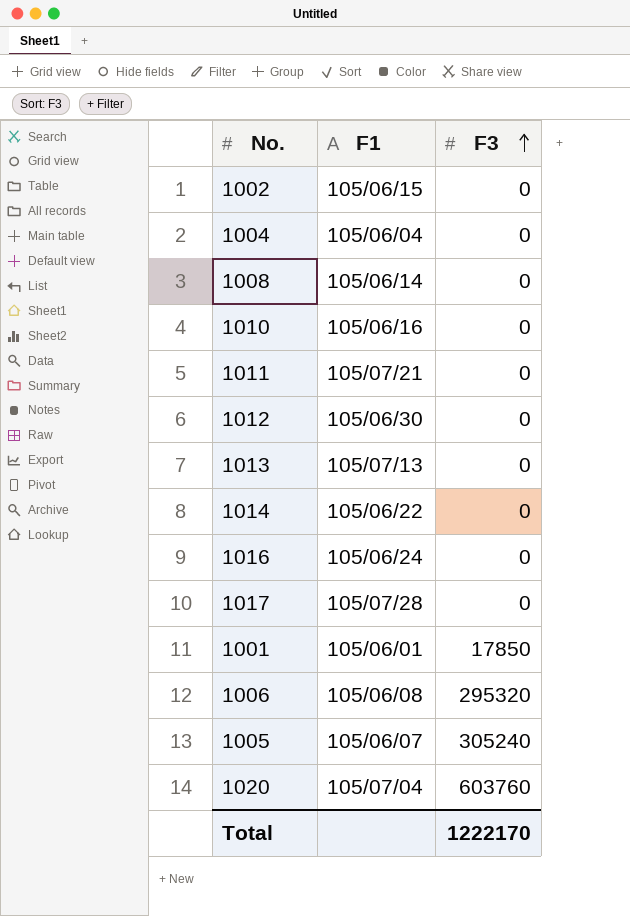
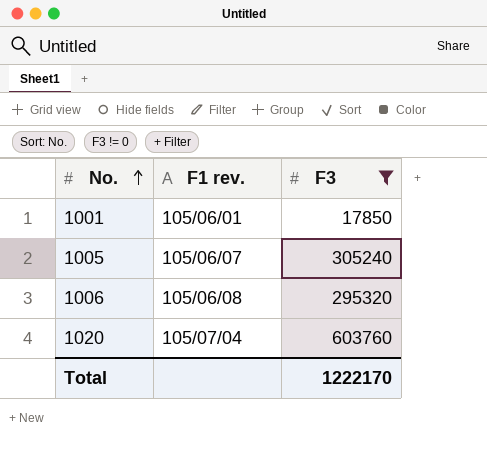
filter: none -> F3 != 0
row order: F3 ascending -> No. ascending
column name: F1 -> F1 rev.

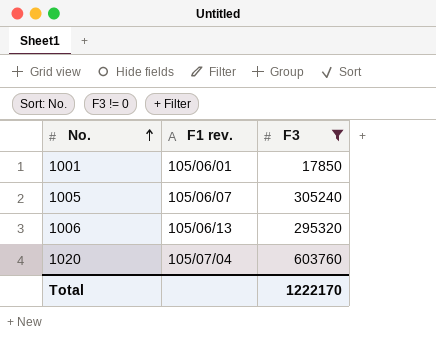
1006 | F1 rev.: 105/06/08 -> 105/06/13

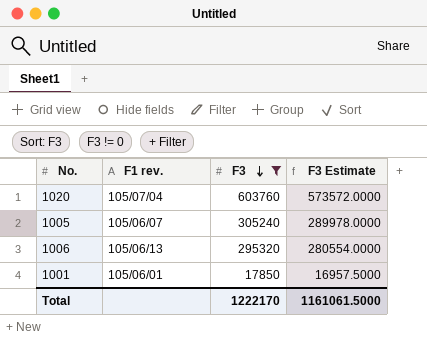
row order: No. ascending -> F3 descending
column F3 Estimate | formula: none -> [F3] * 0.95

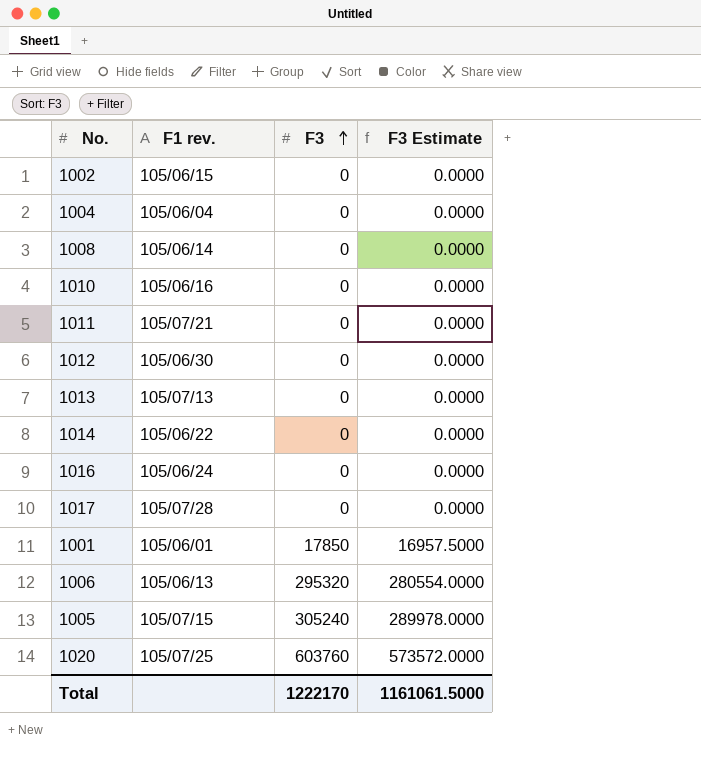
filter: F3 != 0 -> none
row order: F3 descending -> F3 ascending
1005 | F1 rev.: 105/06/07 -> 105/07/15
1020 | F1 rev.: 105/07/04 -> 105/07/25

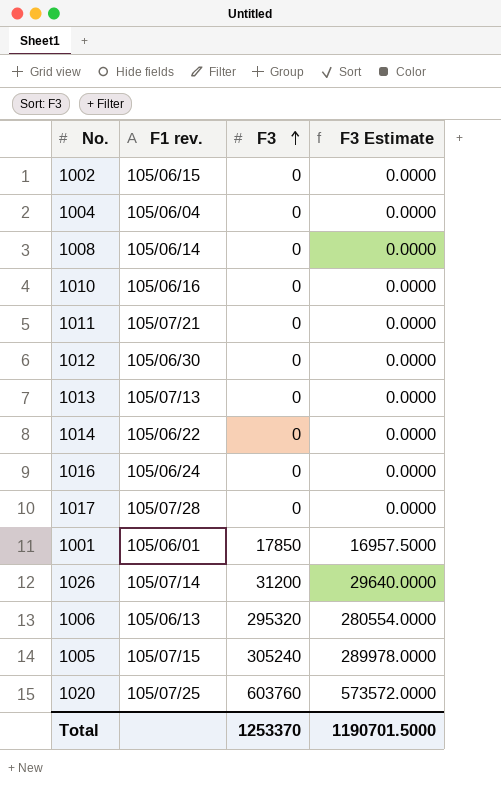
row 1026: none -> 105/07/14 | 31200 | 29640.0000
Total | F3: 1222170 -> 1253370
Total | F3 Estimate: 1161061.5000 -> 1190701.5000

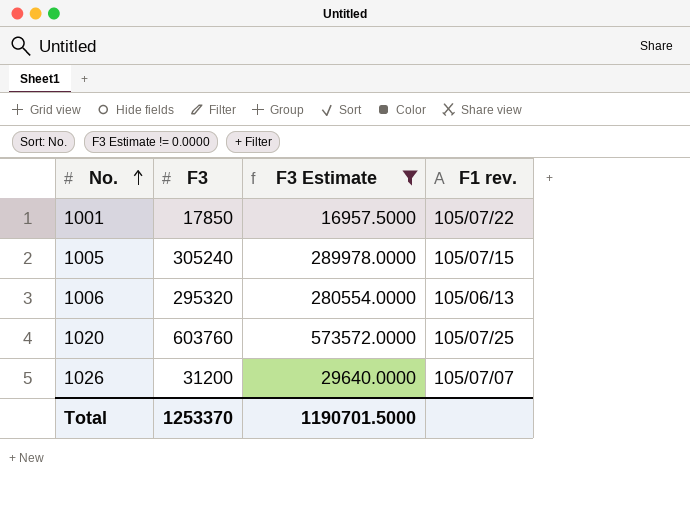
filter: none -> F3 Estimate != 0.0000
row order: F3 ascending -> No. ascending
column F1 rev. | position: 2 -> 4
1001 | F1 rev.: 105/06/01 -> 105/07/22
1026 | F1 rev.: 105/07/14 -> 105/07/07

